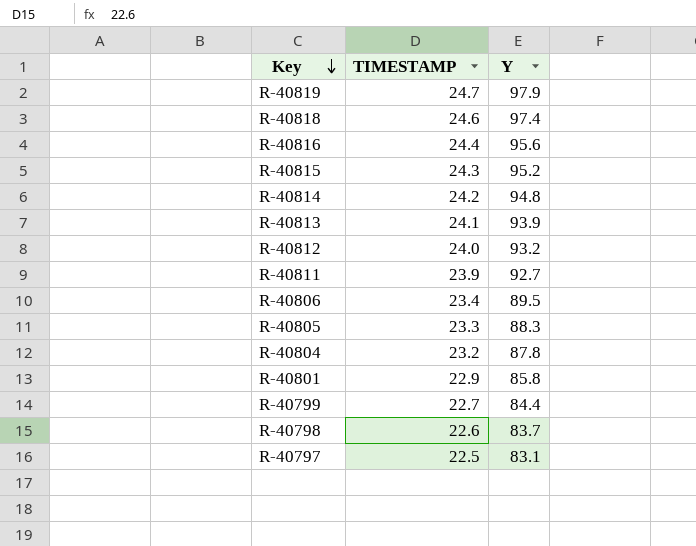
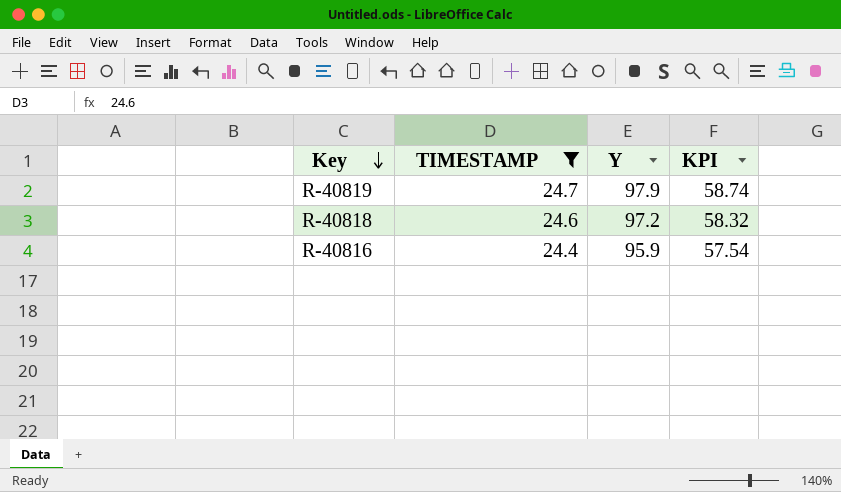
filter: none -> TIMESTAMP >= 24.4
column KPI | formula: none -> [Y] * 0.6
R-40818 | Y: 97.4 -> 97.2
R-40816 | Y: 95.6 -> 95.9

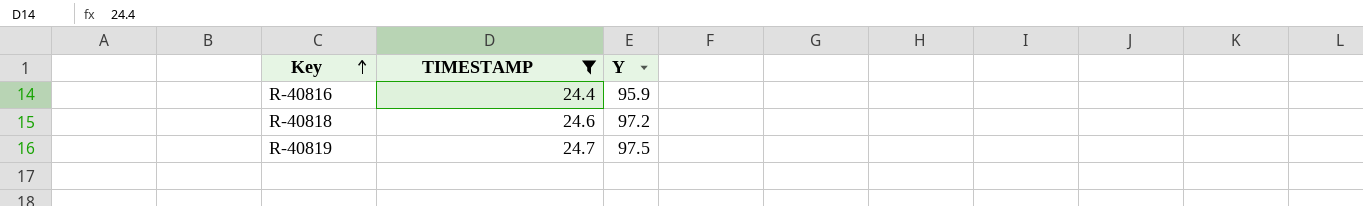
row order: Key descending -> Key ascending
column KPI | formula: [Y] * 0.6 -> none
R-40819 | Y: 97.9 -> 97.5

